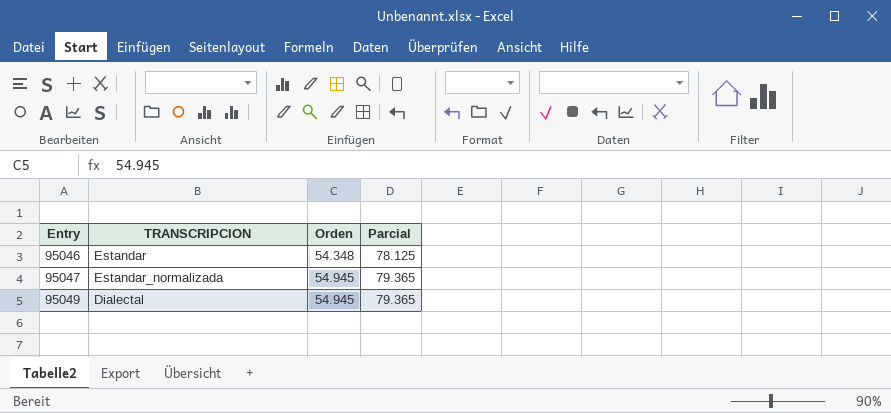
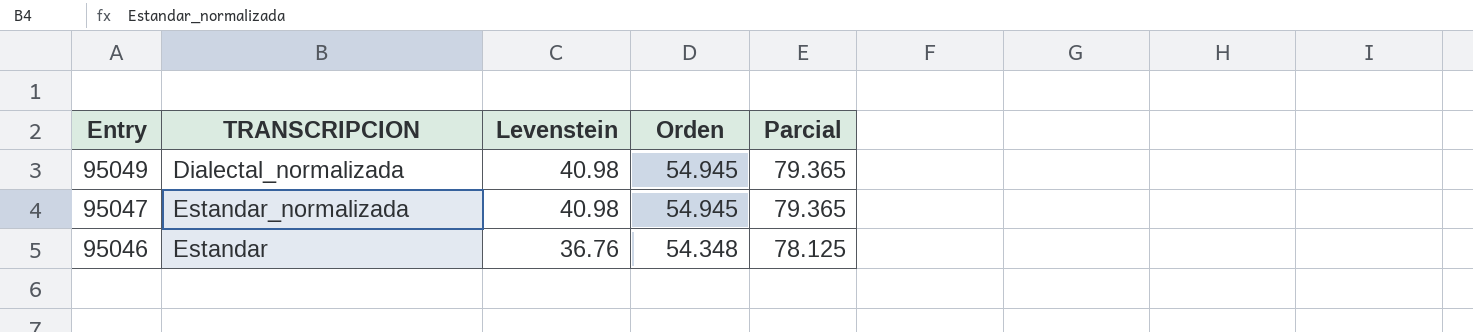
row order: Entry ascending -> Entry descending
column Levenstein | position: none -> 3
95049 | TRANSCRIPCION: Dialectal -> Dialectal_normalizada

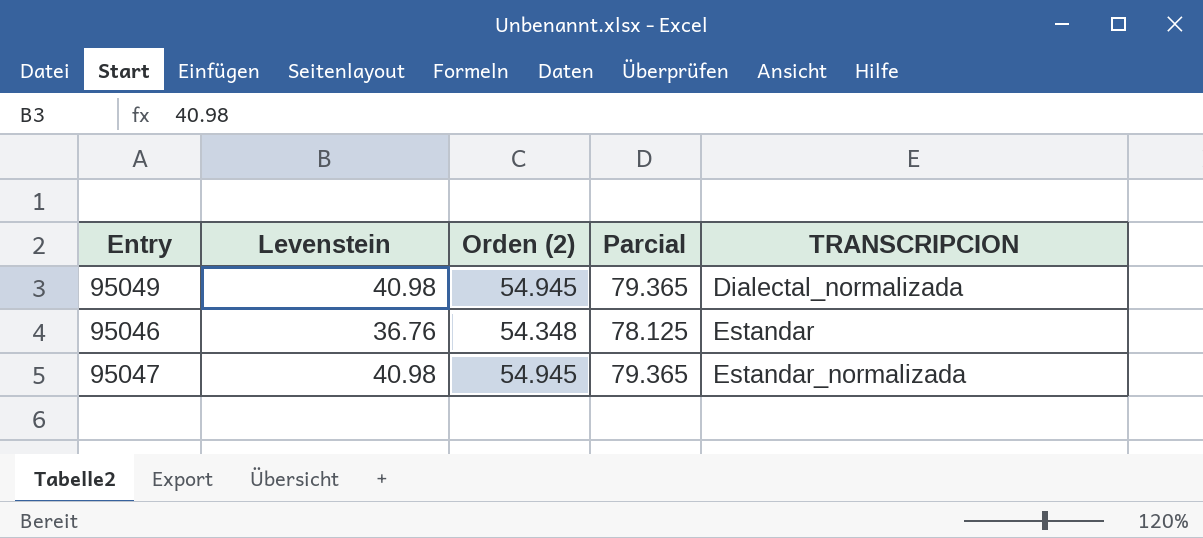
row order: Entry descending -> TRANSCRIPCION ascending
column name: Orden -> Orden (2)
column TRANSCRIPCION | position: 2 -> 5

